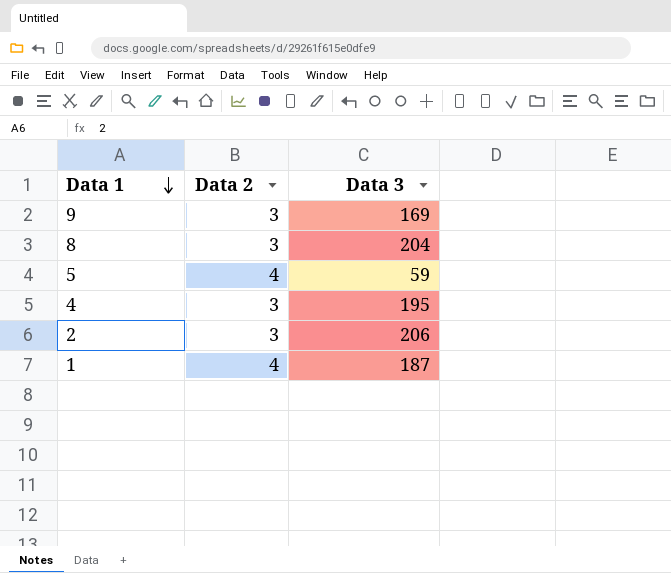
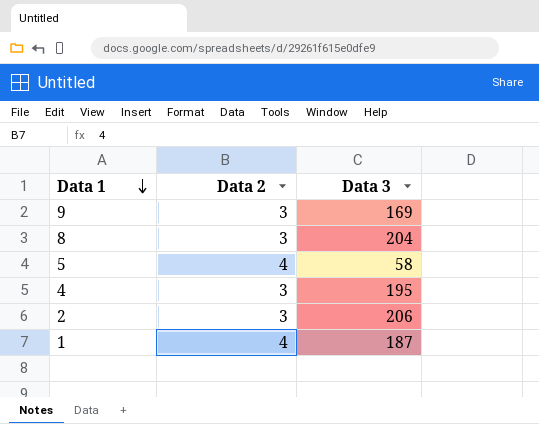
5 | Data 3: 59 -> 58

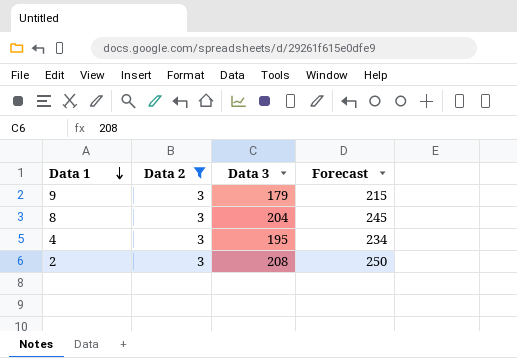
filter: none -> Data 2 = 3
column Forecast | formula: none -> [Data 3] * 1.2
9 | Data 3: 169 -> 179
2 | Data 3: 206 -> 208

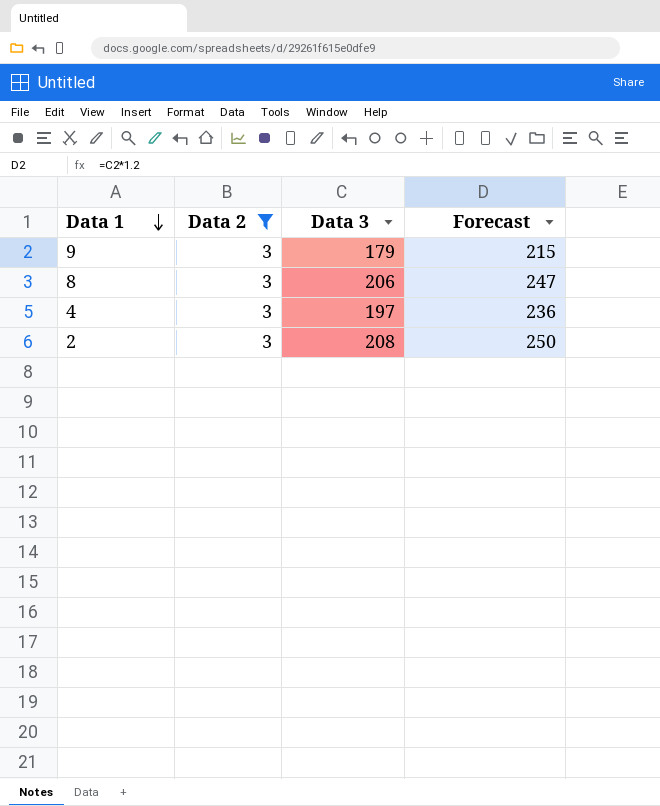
8 | Data 3: 204 -> 206
8 | Forecast: 245 -> 247
4 | Data 3: 195 -> 197
4 | Forecast: 234 -> 236

